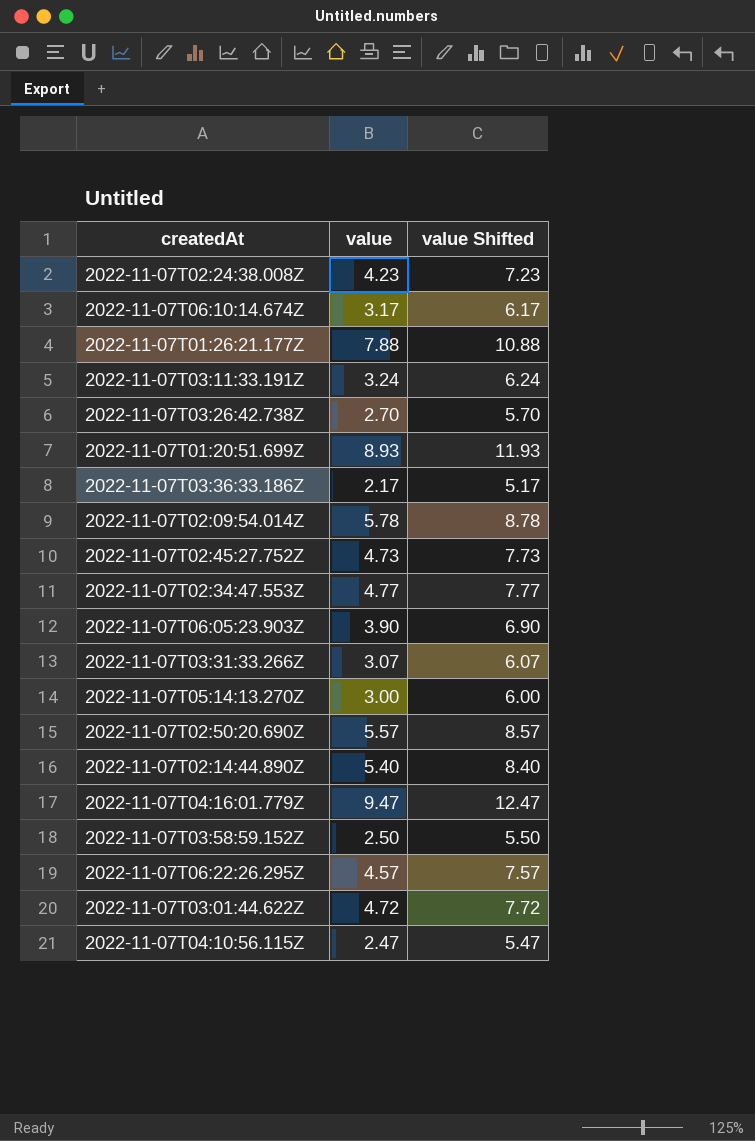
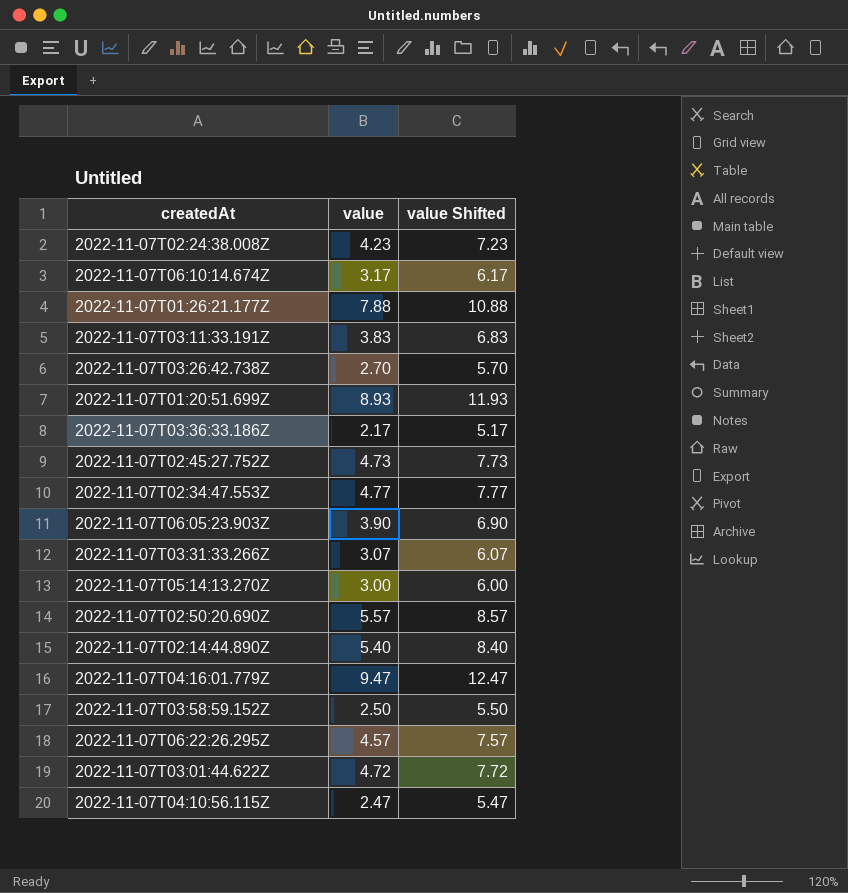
row 2022-11-07T02:09:54.014Z: 5.78 | 8.78 -> none
2022-11-07T03:11:33.191Z | value: 3.24 -> 3.83
2022-11-07T03:11:33.191Z | value Shifted: 6.24 -> 6.83

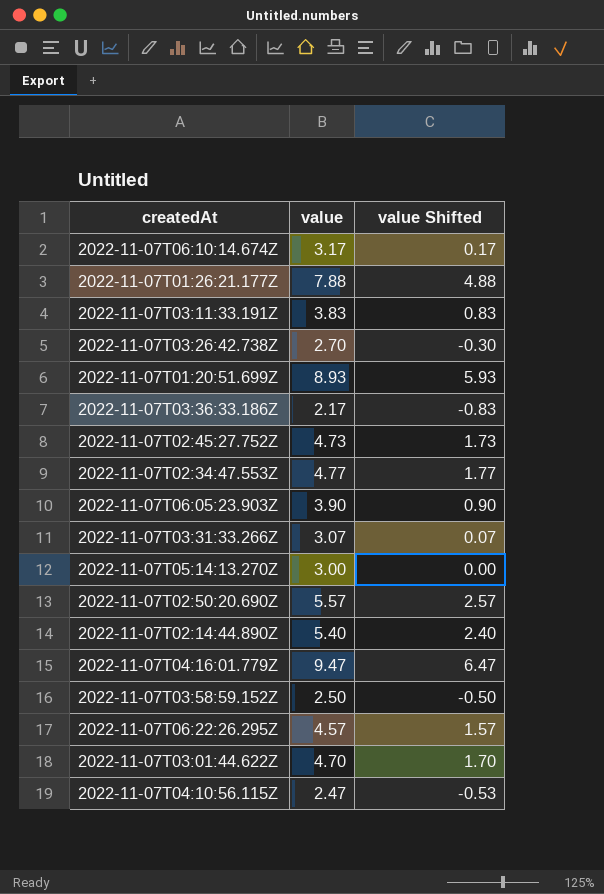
column value Shifted | formula: [value] + 3 -> [value] - 3
row 2022-11-07T02:24:38.008Z: 4.23 | 7.23 -> none
2022-11-07T03:01:44.622Z | value: 4.72 -> 4.70

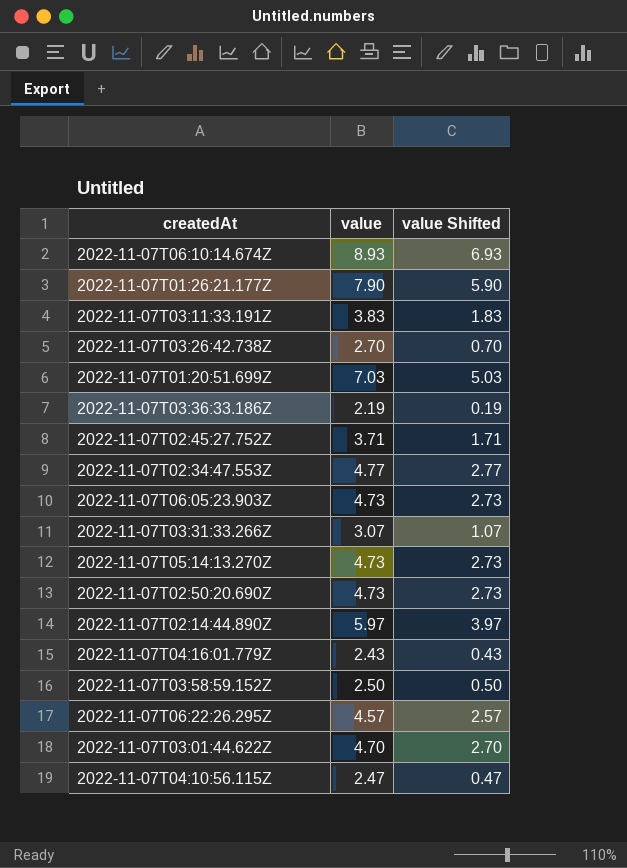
column value Shifted | formula: [value] - 3 -> [value] - 2
2022-11-07T06:10:14.674Z | value: 3.17 -> 8.93
2022-11-07T01:26:21.177Z | value: 7.88 -> 7.90
2022-11-07T01:20:51.699Z | value: 8.93 -> 7.03
2022-11-07T03:36:33.186Z | value: 2.17 -> 2.19
2022-11-07T02:45:27.752Z | value: 4.73 -> 3.71
2022-11-07T06:05:23.903Z | value: 3.90 -> 4.73
2022-11-07T05:14:13.270Z | value: 3.00 -> 4.73
2022-11-07T02:50:20.690Z | value: 5.57 -> 4.73
2022-11-07T02:14:44.890Z | value: 5.40 -> 5.97
2022-11-07T04:16:01.779Z | value: 9.47 -> 2.43

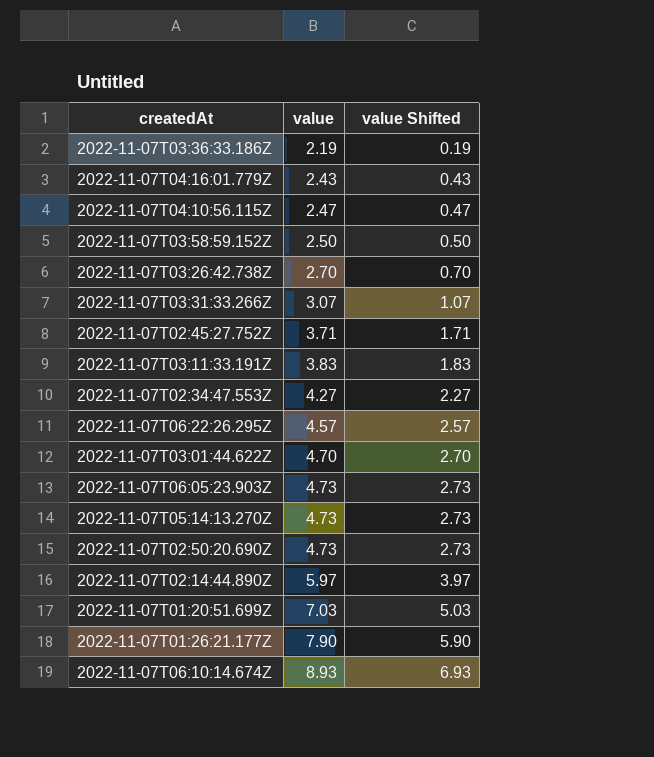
row order: none -> value ascending
2022-11-07T02:34:47.553Z | value: 4.77 -> 4.27
2022-11-07T02:34:47.553Z | value Shifted: 2.77 -> 2.27

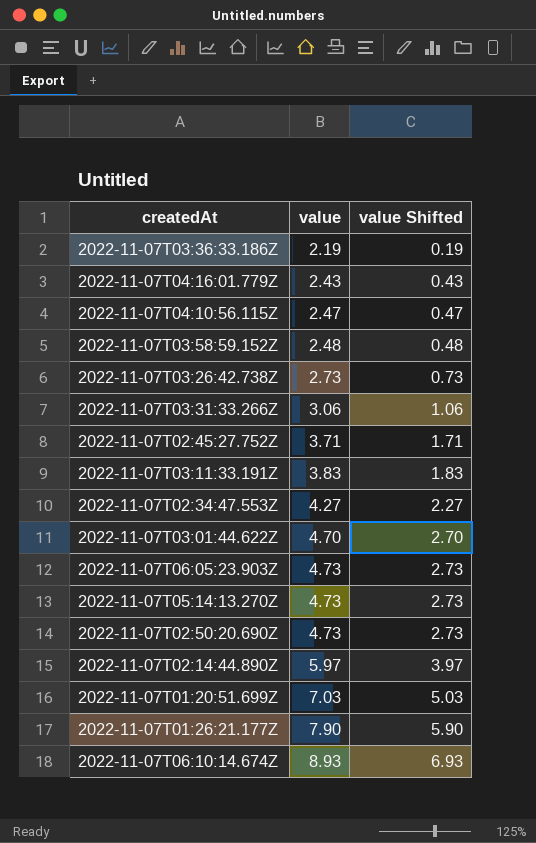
row 2022-11-07T06:22:26.295Z: 4.57 | 2.57 -> none
2022-11-07T03:58:59.152Z | value: 2.50 -> 2.48
2022-11-07T03:58:59.152Z | value Shifted: 0.50 -> 0.48
2022-11-07T03:26:42.738Z | value: 2.70 -> 2.73
2022-11-07T03:26:42.738Z | value Shifted: 0.70 -> 0.73
2022-11-07T03:31:33.266Z | value: 3.07 -> 3.06
2022-11-07T03:31:33.266Z | value Shifted: 1.07 -> 1.06

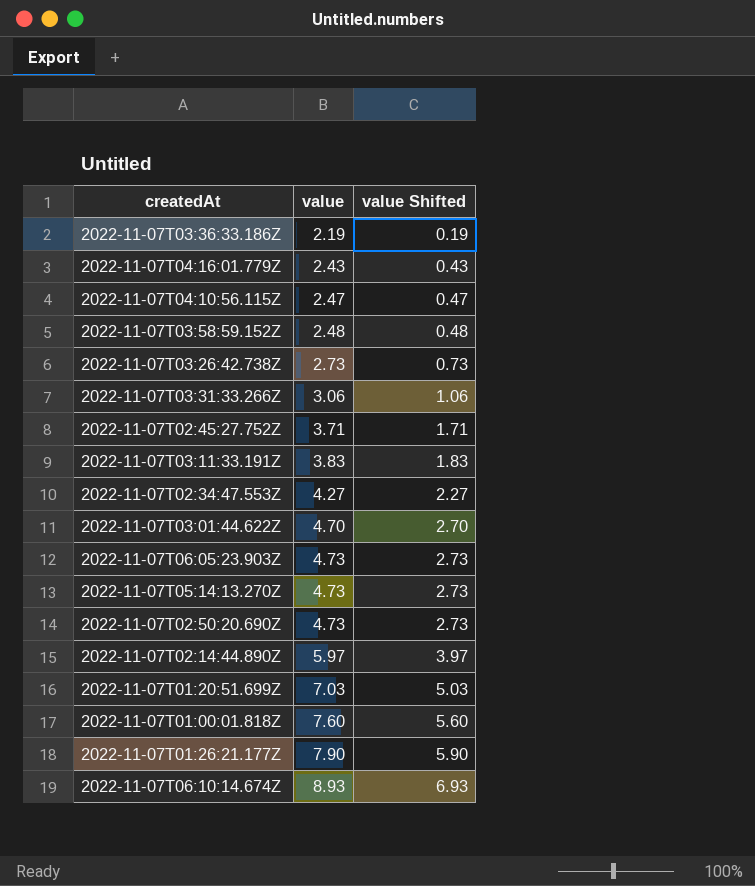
row 2022-11-07T01:00:01.818Z: none -> 7.60 | 5.60

